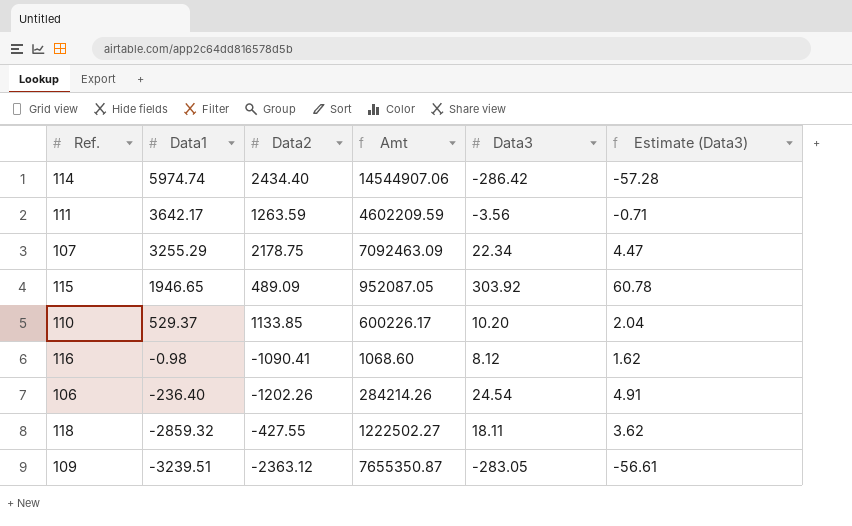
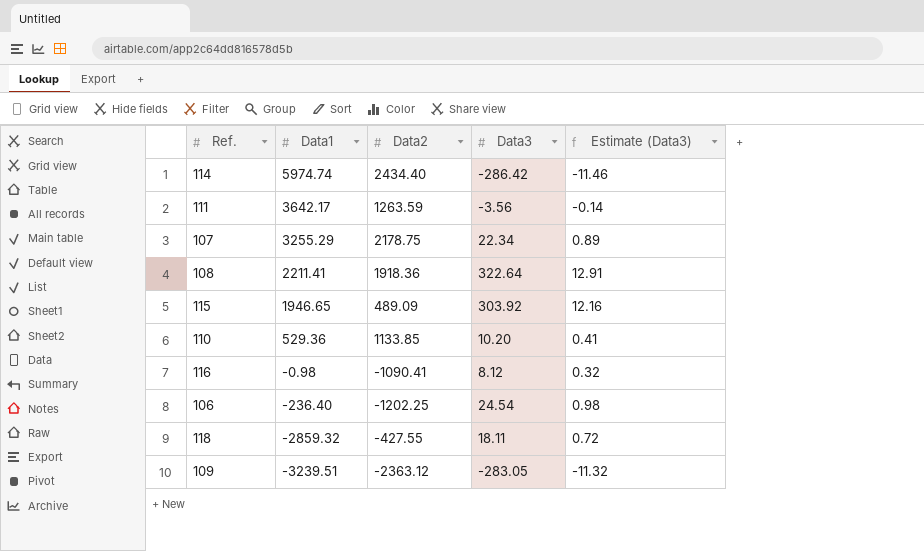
column Amt | formula: [Data1] * [Data2] -> none
column Estimate (Data3) | formula: [Data3] * 0.2 -> [Data3] * 0.04
row 108: none -> 2211.41 | 1918.36 | 322.64 | 12.91
110 | Data1: 529.37 -> 529.36
106 | Data2: -1202.26 -> -1202.25

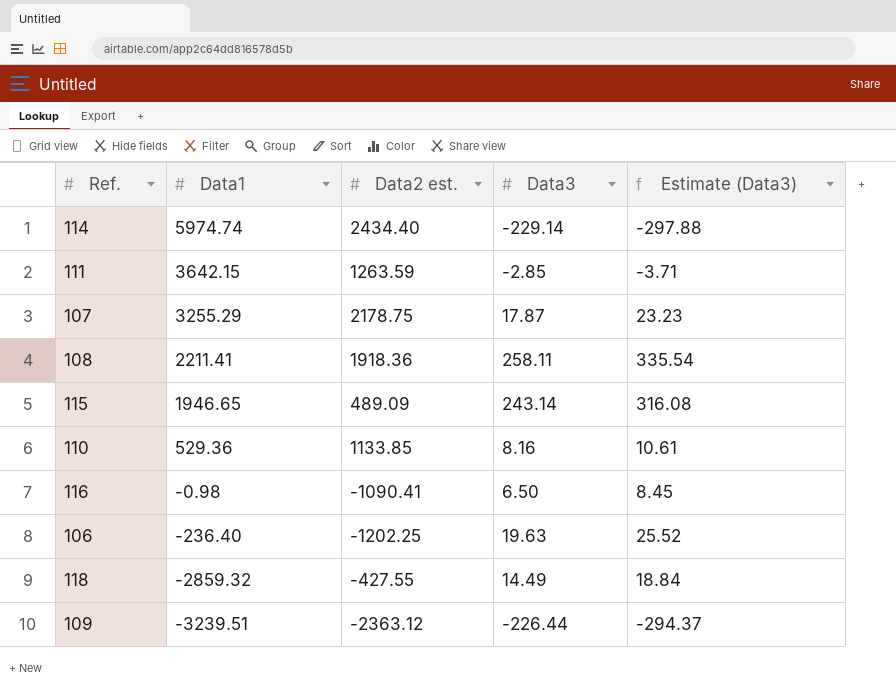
column name: Data2 -> Data2 est.
column Estimate (Data3) | formula: [Data3] * 0.04 -> [Data3] * 1.3
114 | Data3: -286.42 -> -229.14
111 | Data1: 3642.17 -> 3642.15
111 | Data3: -3.56 -> -2.85
107 | Data3: 22.34 -> 17.87
108 | Data3: 322.64 -> 258.11
115 | Data3: 303.92 -> 243.14
110 | Data3: 10.20 -> 8.16
116 | Data3: 8.12 -> 6.50
106 | Data3: 24.54 -> 19.63
118 | Data3: 18.11 -> 14.49
109 | Data3: -283.05 -> -226.44

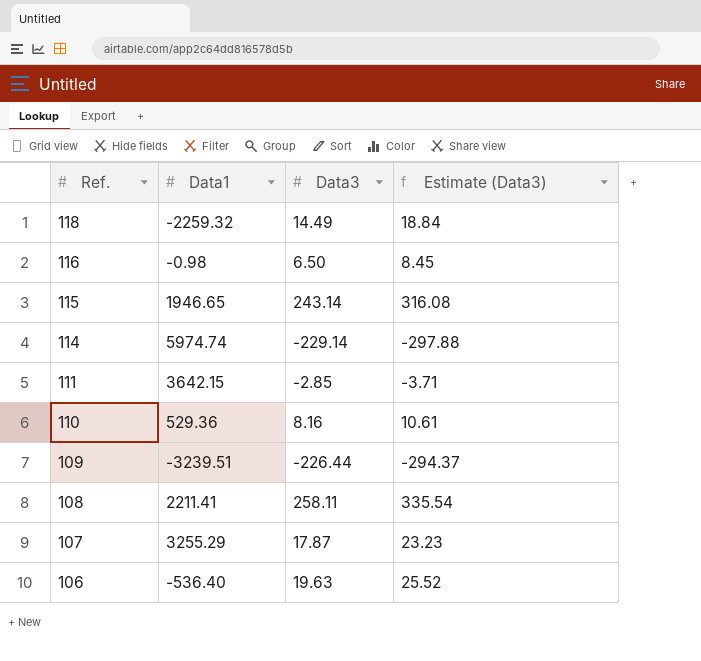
row order: Data1 descending -> Ref. descending
column Data2 est. | position: 3 -> none
118 | Data1: -2859.32 -> -2259.32
106 | Data1: -236.40 -> -536.40

